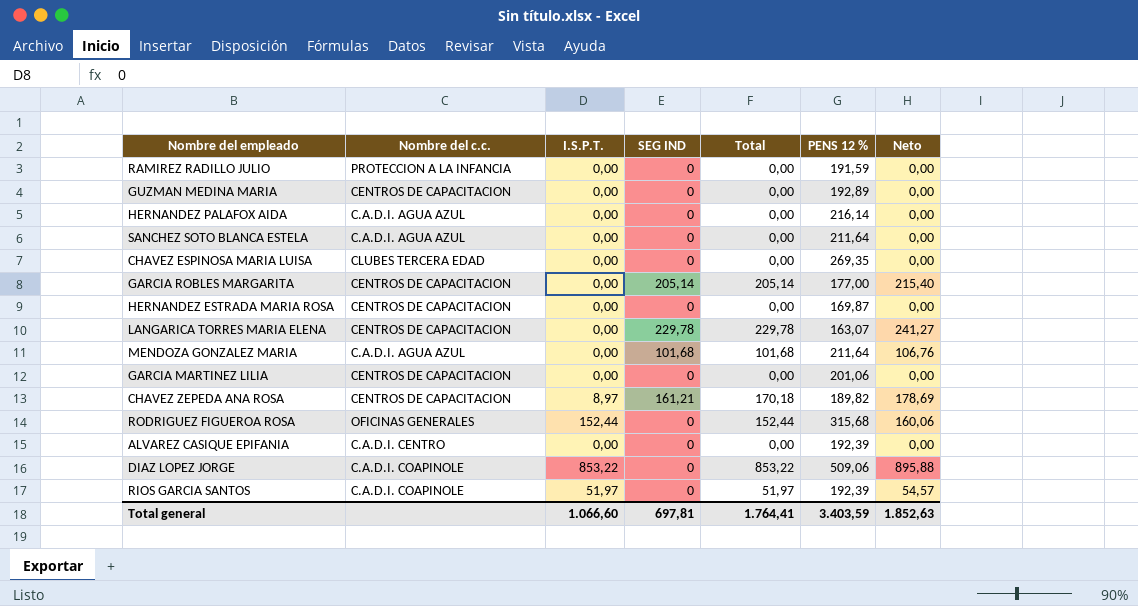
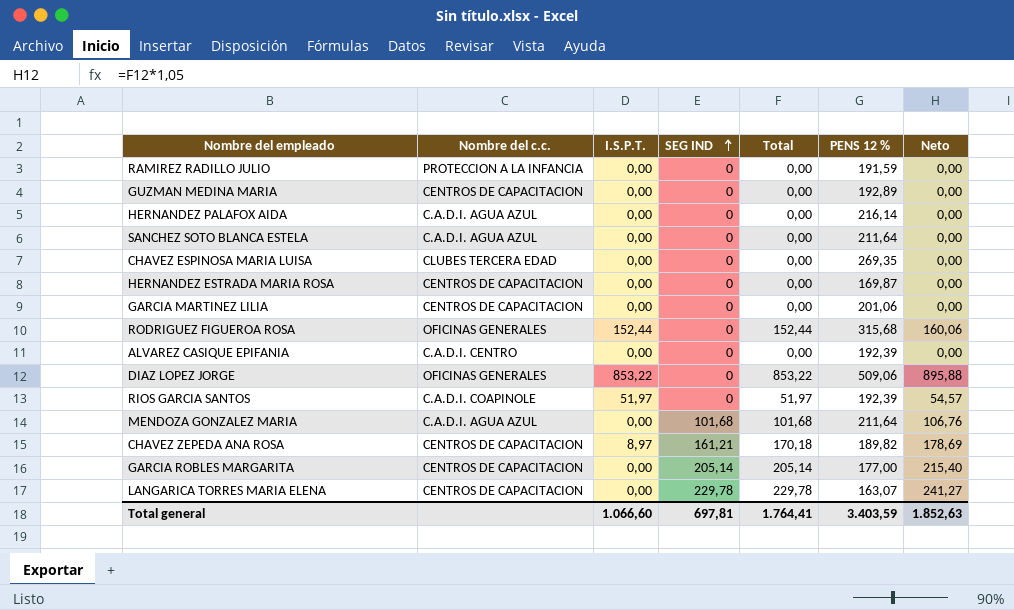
row order: none -> SEG IND ascending
DIAZ LOPEZ JORGE | Nombre del c.c.: C.A.D.I. COAPINOLE -> OFICINAS GENERALES

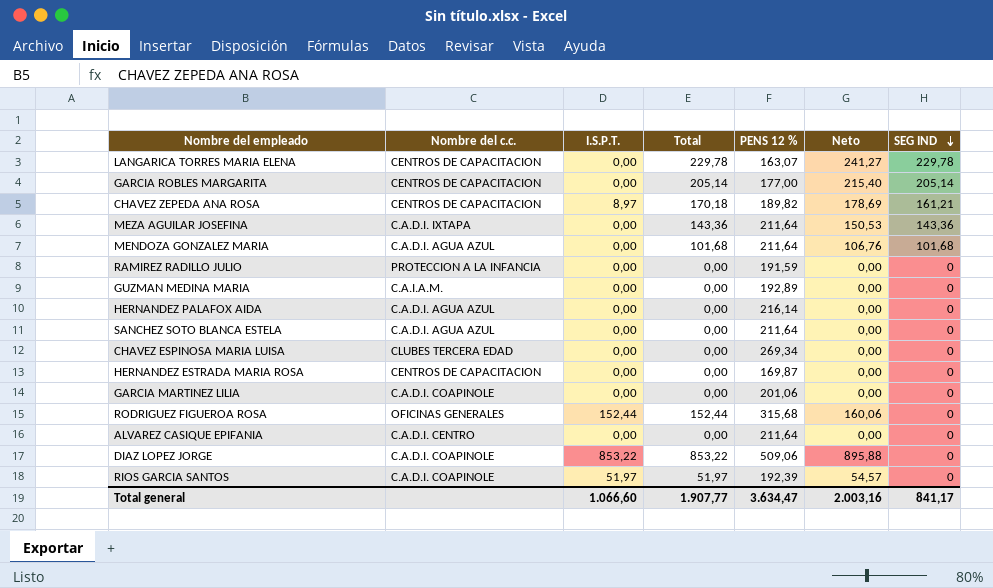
row order: SEG IND ascending -> SEG IND descending
column SEG IND | position: 4 -> 7
row MEZA AGUILAR JOSEFINA: none -> C.A.D.I. IXTAPA | 0,00 | 143,36 | 211,64 | 150,53 | 143,36
GUZMAN MEDINA MARIA | Nombre del c.c.: CENTROS DE CAPACITACION -> C.A.I.A.M.
CHAVEZ ESPINOSA MARIA LUISA | PENS 12 %: 269,35 -> 269,34
GARCIA MARTINEZ LILIA | Nombre del c.c.: CENTROS DE CAPACITACION -> C.A.D.I. COAPINOLE
ALVAREZ CASIQUE EPIFANIA | PENS 12 %: 192,39 -> 211,64
DIAZ LOPEZ JORGE | Nombre del c.c.: OFICINAS GENERALES -> C.A.D.I. COAPINOLE
Total general | Total: 1.764,41 -> 1.907,77
Total general | PENS 12 %: 3.403,59 -> 3.634,47
Total general | Neto: 1.852,63 -> 2.003,16
Total general | SEG IND: 697,81 -> 841,17

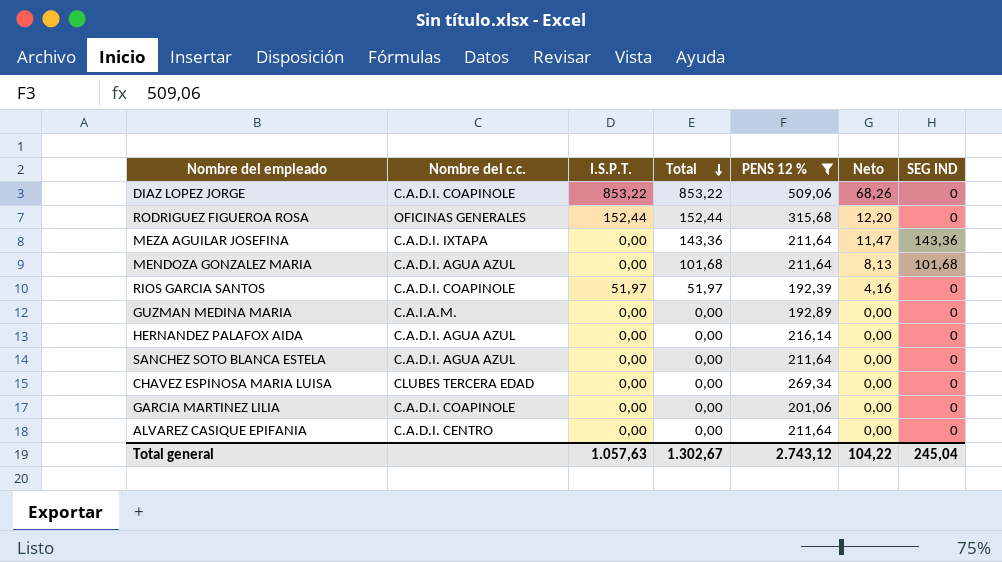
filter: none -> PENS 12 % >= 192,39
row order: SEG IND descending -> Total descending
column Neto | formula: [Total] * 1,05 -> [Total] * 0,08
Total general | I.S.P.T.: 1.066,60 -> 1.057,63
Total general | Total: 1.907,77 -> 1.302,67
Total general | PENS 12 %: 3.634,47 -> 2.743,12
Total general | Neto: 2.003,16 -> 104,22
Total general | SEG IND: 841,17 -> 245,04

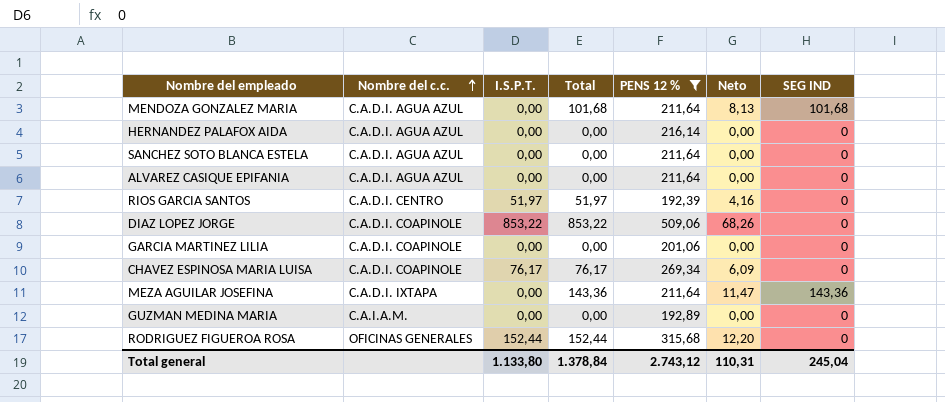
row order: Total descending -> Nombre del c.c. ascending
ALVAREZ CASIQUE EPIFANIA | Nombre del c.c.: C.A.D.I. CENTRO -> C.A.D.I. AGUA AZUL
RIOS GARCIA SANTOS | Nombre del c.c.: C.A.D.I. COAPINOLE -> C.A.D.I. CENTRO
CHAVEZ ESPINOSA MARIA LUISA | Nombre del c.c.: CLUBES TERCERA EDAD -> C.A.D.I. COAPINOLE
CHAVEZ ESPINOSA MARIA LUISA | I.S.P.T.: 0,00 -> 76,17
CHAVEZ ESPINOSA MARIA LUISA | Total: 0,00 -> 76,17
CHAVEZ ESPINOSA MARIA LUISA | Neto: 0,00 -> 6,09
Total general | I.S.P.T.: 1.057,63 -> 1.133,80
Total general | Total: 1.302,67 -> 1.378,84
Total general | Neto: 104,22 -> 110,31

